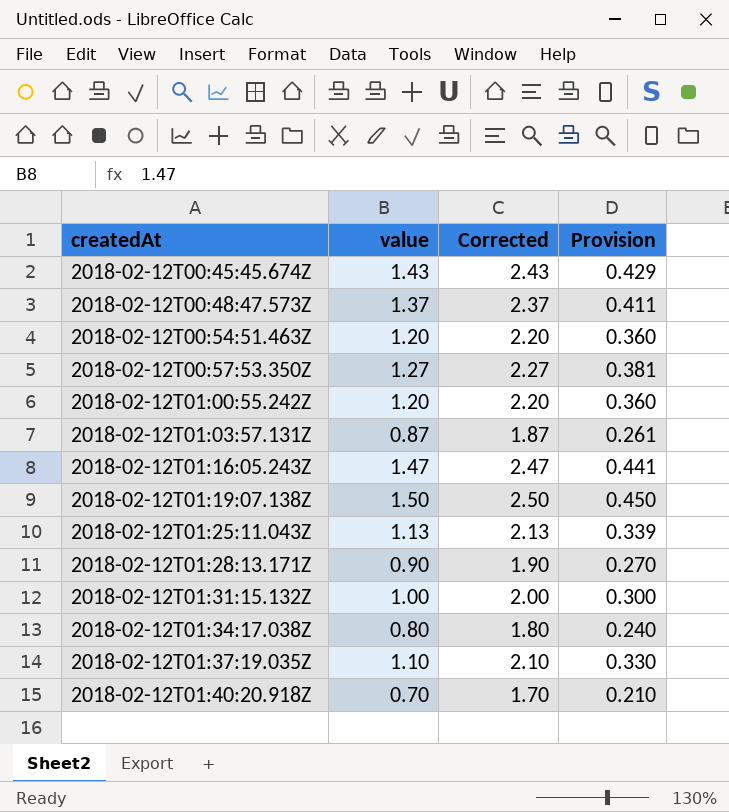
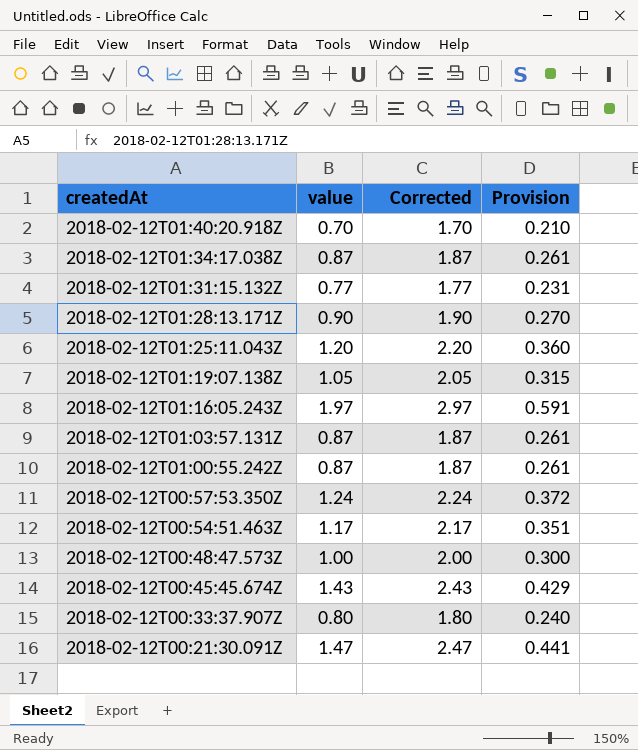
row order: createdAt ascending -> createdAt descending
row 2018-02-12T01:37:19.035Z: 1.10 | 2.10 | 0.330 -> none
2018-02-12T01:34:17.038Z | value: 0.80 -> 0.87
2018-02-12T01:34:17.038Z | Corrected: 1.80 -> 1.87
2018-02-12T01:34:17.038Z | Provision: 0.240 -> 0.261
2018-02-12T01:31:15.132Z | value: 1.00 -> 0.77
2018-02-12T01:31:15.132Z | Corrected: 2.00 -> 1.77
2018-02-12T01:31:15.132Z | Provision: 0.300 -> 0.231
2018-02-12T01:25:11.043Z | value: 1.13 -> 1.20
2018-02-12T01:25:11.043Z | Corrected: 2.13 -> 2.20
2018-02-12T01:25:11.043Z | Provision: 0.339 -> 0.360
2018-02-12T01:19:07.138Z | value: 1.50 -> 1.05
2018-02-12T01:19:07.138Z | Corrected: 2.50 -> 2.05
2018-02-12T01:19:07.138Z | Provision: 0.450 -> 0.315
2018-02-12T01:16:05.243Z | value: 1.47 -> 1.97
2018-02-12T01:16:05.243Z | Corrected: 2.47 -> 2.97
2018-02-12T01:16:05.243Z | Provision: 0.441 -> 0.591
2018-02-12T01:00:55.242Z | value: 1.20 -> 0.87
2018-02-12T01:00:55.242Z | Corrected: 2.20 -> 1.87
2018-02-12T01:00:55.242Z | Provision: 0.360 -> 0.261
2018-02-12T00:57:53.350Z | value: 1.27 -> 1.24
2018-02-12T00:57:53.350Z | Corrected: 2.27 -> 2.24
2018-02-12T00:57:53.350Z | Provision: 0.381 -> 0.372
2018-02-12T00:54:51.463Z | value: 1.20 -> 1.17
2018-02-12T00:54:51.463Z | Corrected: 2.20 -> 2.17
2018-02-12T00:54:51.463Z | Provision: 0.360 -> 0.351
2018-02-12T00:48:47.573Z | value: 1.37 -> 1.00
2018-02-12T00:48:47.573Z | Corrected: 2.37 -> 2.00
2018-02-12T00:48:47.573Z | Provision: 0.411 -> 0.300
row 2018-02-12T00:33:37.907Z: none -> 0.80 | 1.80 | 0.240
row 2018-02-12T00:21:30.091Z: none -> 1.47 | 2.47 | 0.441

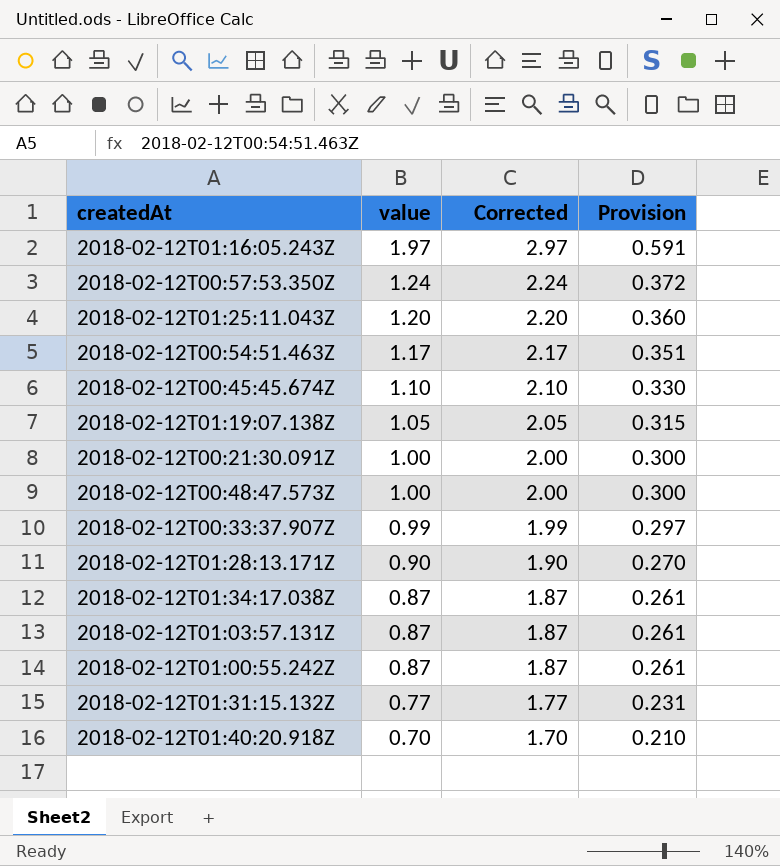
row order: createdAt descending -> value descending
2018-02-12T00:45:45.674Z | value: 1.43 -> 1.10
2018-02-12T00:45:45.674Z | Corrected: 2.43 -> 2.10
2018-02-12T00:45:45.674Z | Provision: 0.429 -> 0.330
2018-02-12T00:21:30.091Z | value: 1.47 -> 1.00
2018-02-12T00:21:30.091Z | Corrected: 2.47 -> 2.00
2018-02-12T00:21:30.091Z | Provision: 0.441 -> 0.300
2018-02-12T00:33:37.907Z | value: 0.80 -> 0.99
2018-02-12T00:33:37.907Z | Corrected: 1.80 -> 1.99
2018-02-12T00:33:37.907Z | Provision: 0.240 -> 0.297

